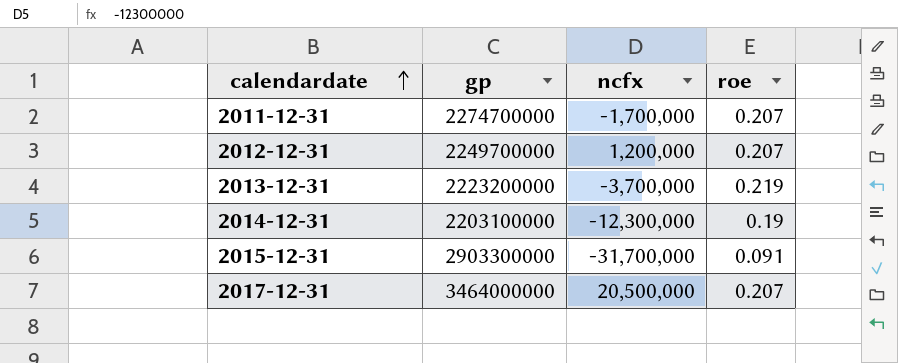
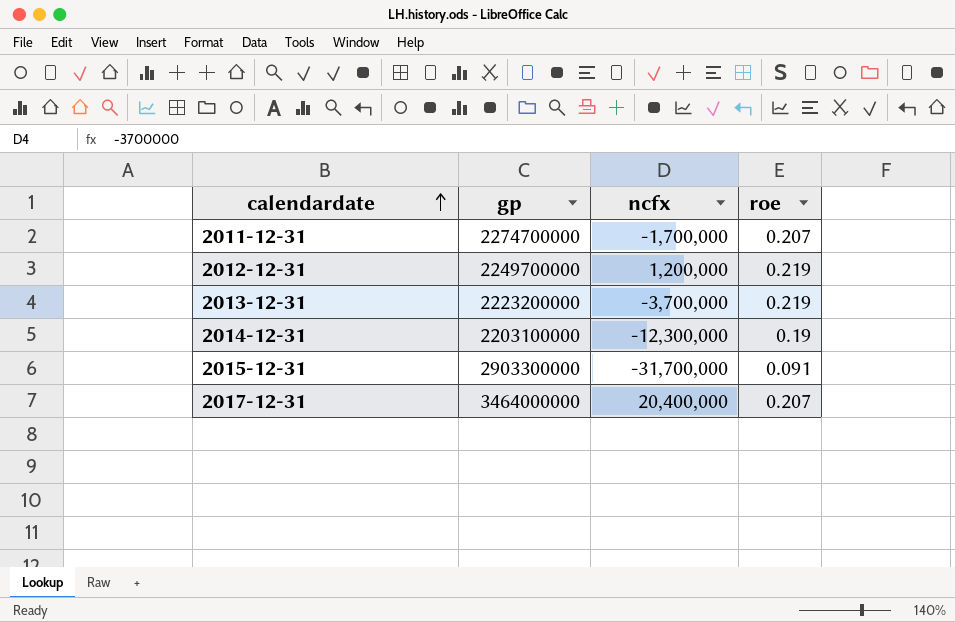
2012-12-31 | roe: 0.207 -> 0.219
2017-12-31 | ncfx: 20,500,000 -> 20,400,000

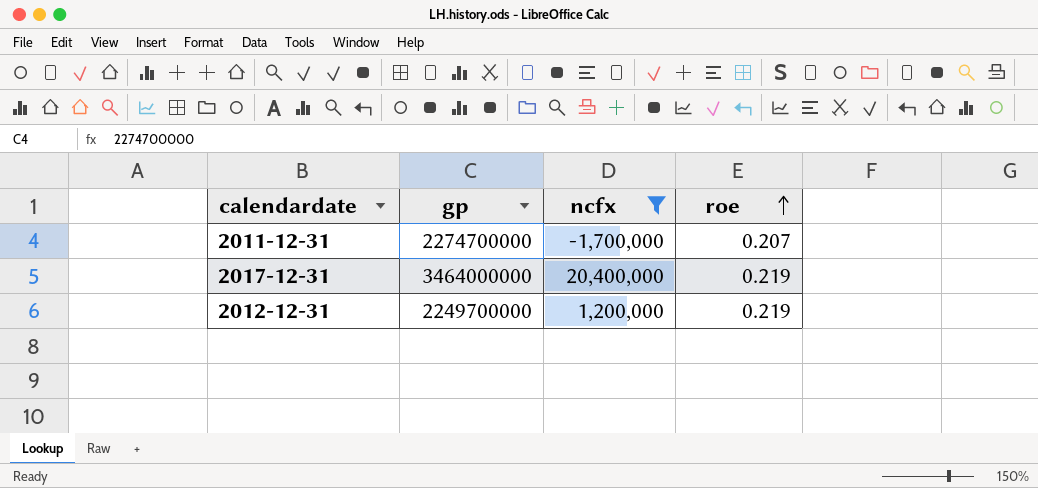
filter: none -> ncfx >= -1,700,000
row order: calendardate ascending -> roe ascending
2017-12-31 | roe: 0.207 -> 0.219

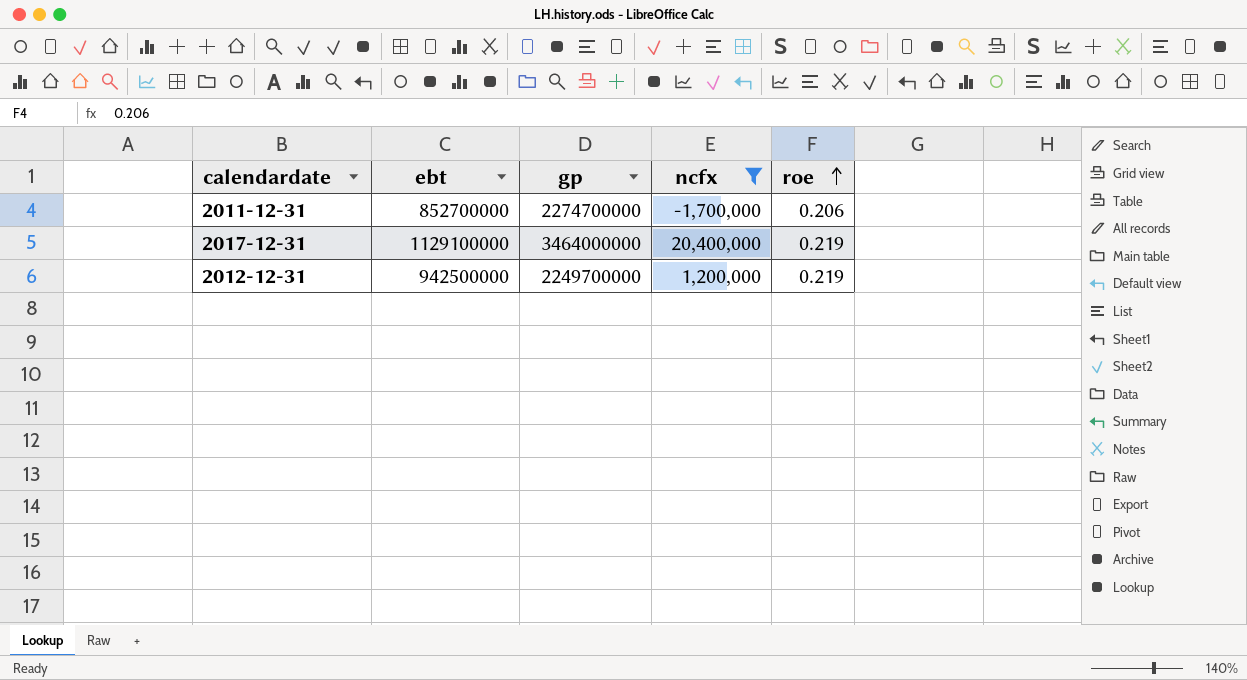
column ebt | position: none -> 2
2011-12-31 | roe: 0.207 -> 0.206

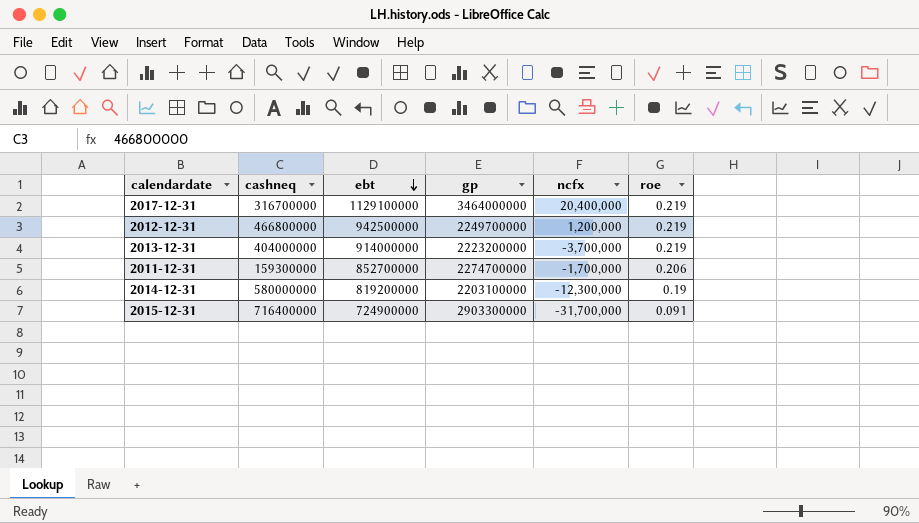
filter: ncfx >= -1,700,000 -> none
row order: roe ascending -> ebt descending
column cashneq | position: none -> 2

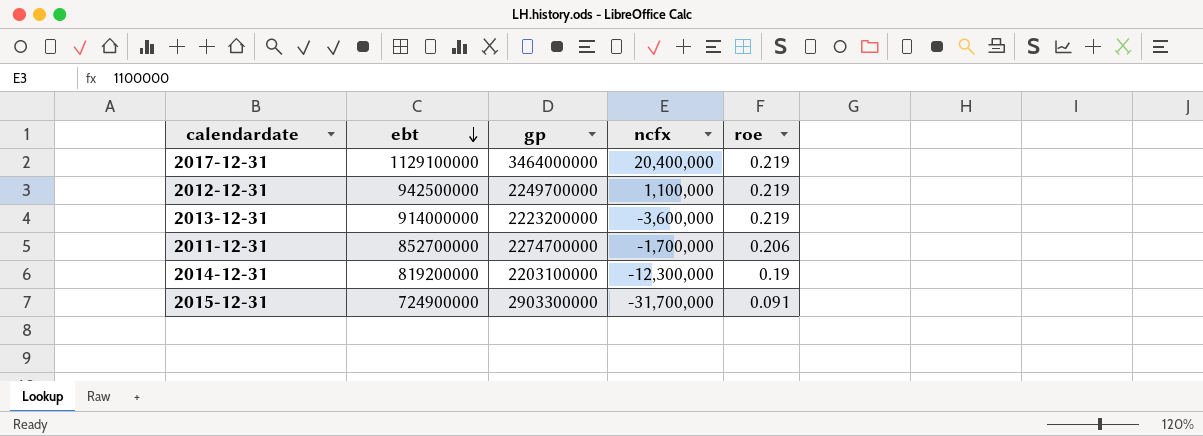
column cashneq | position: 2 -> none
2012-12-31 | ncfx: 1,200,000 -> 1,100,000
2013-12-31 | ncfx: -3,700,000 -> -3,600,000

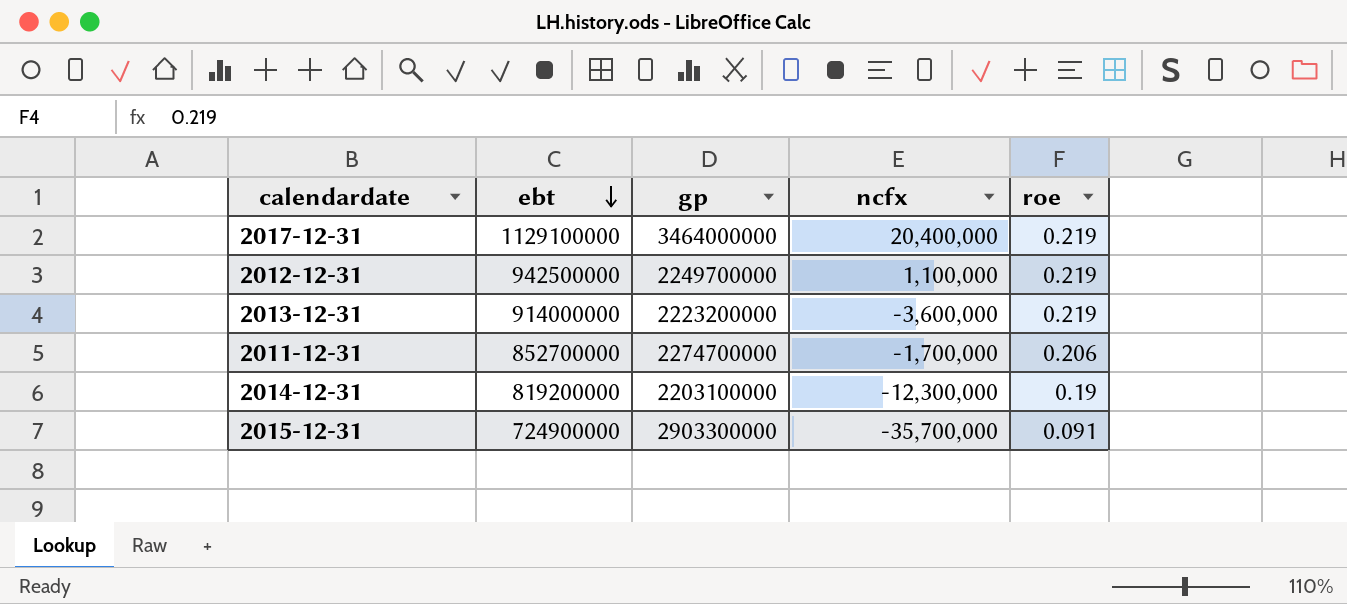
2015-12-31 | ncfx: -31,700,000 -> -35,700,000

